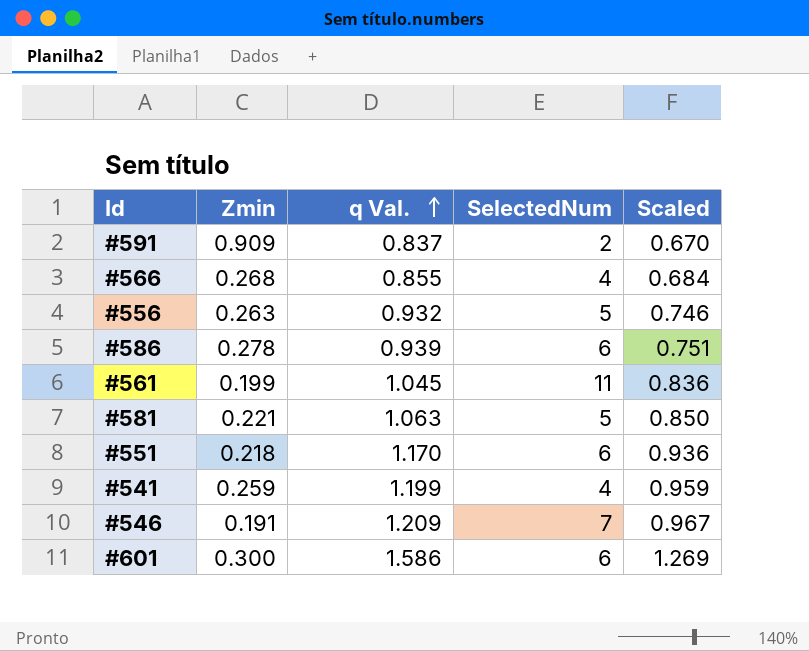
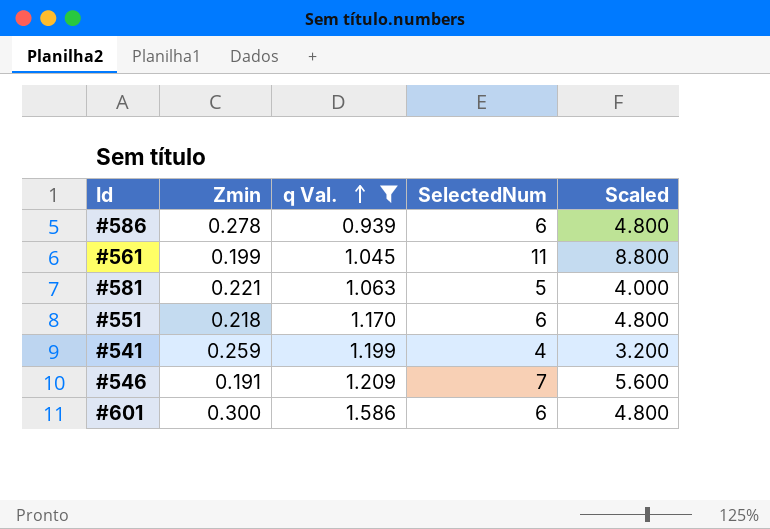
filter: none -> q Val. >= 0.939
column Scaled | formula: [q Val.] * 0.8 -> [SelectedNum] * 0.8

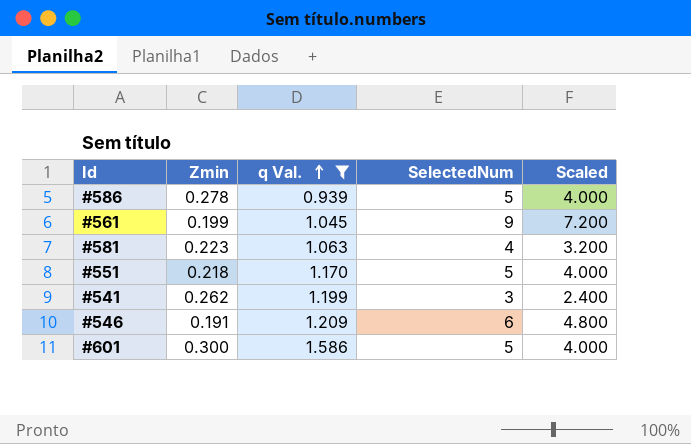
#586 | SelectedNum: 6 -> 5
#586 | Scaled: 4.800 -> 4.000
#561 | SelectedNum: 11 -> 9
#561 | Scaled: 8.800 -> 7.200
#581 | Zmin: 0.221 -> 0.223
#581 | SelectedNum: 5 -> 4
#581 | Scaled: 4.000 -> 3.200
#551 | SelectedNum: 6 -> 5
#551 | Scaled: 4.800 -> 4.000
#541 | Zmin: 0.259 -> 0.262
#541 | SelectedNum: 4 -> 3
#541 | Scaled: 3.200 -> 2.400
#546 | SelectedNum: 7 -> 6
#546 | Scaled: 5.600 -> 4.800
#601 | SelectedNum: 6 -> 5
#601 | Scaled: 4.800 -> 4.000

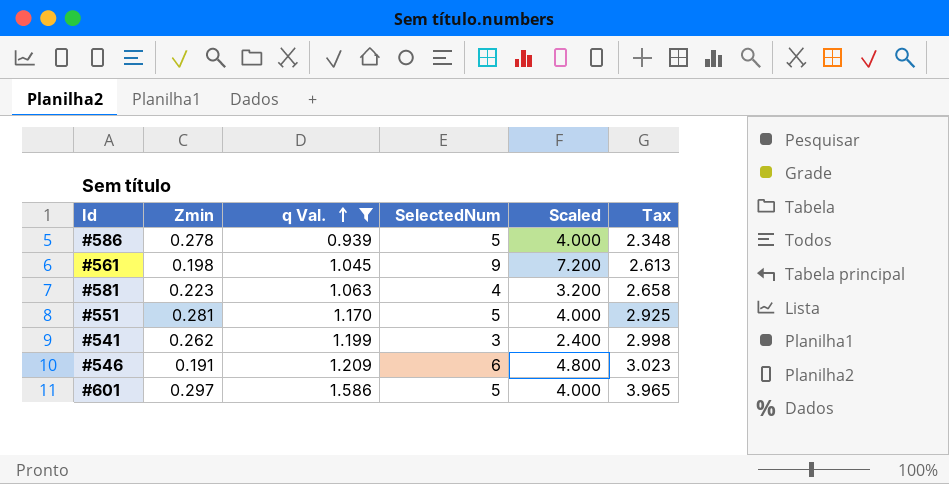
column Tax | formula: none -> [q Val.] * 2.5
#561 | Zmin: 0.199 -> 0.198
#551 | Zmin: 0.218 -> 0.281
#601 | Zmin: 0.300 -> 0.297

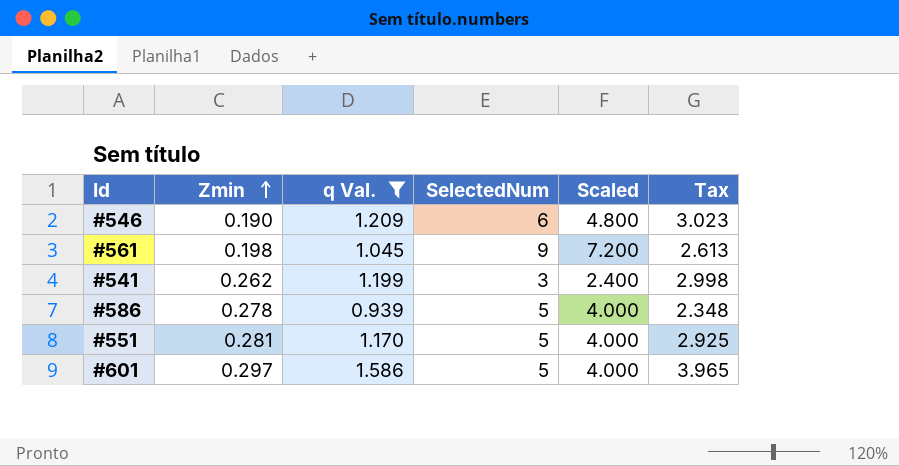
row order: q Val. ascending -> Zmin ascending
row #581: 0.223 | 1.063 | 4 | 3.200 | 2.658 -> none
#546 | Zmin: 0.191 -> 0.190

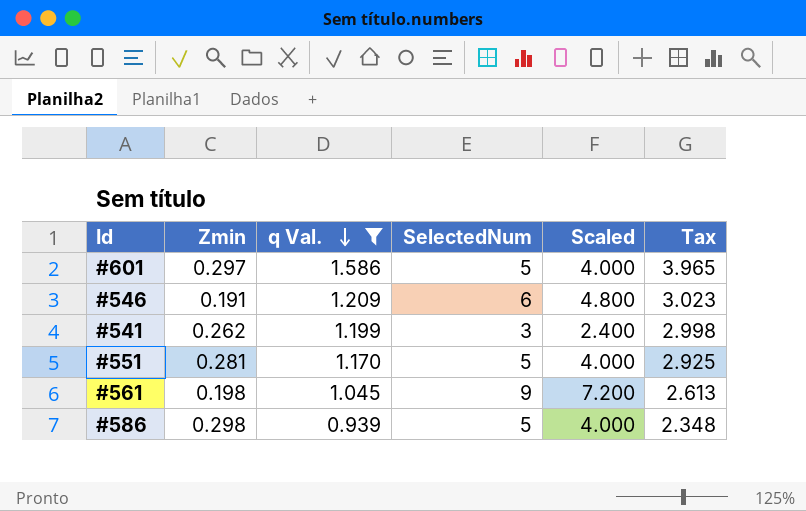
row order: Zmin ascending -> q Val. descending
#546 | Zmin: 0.190 -> 0.191
#586 | Zmin: 0.278 -> 0.298

